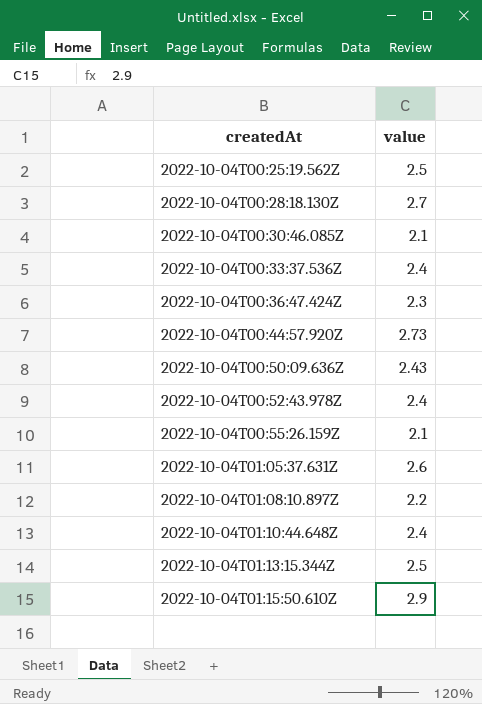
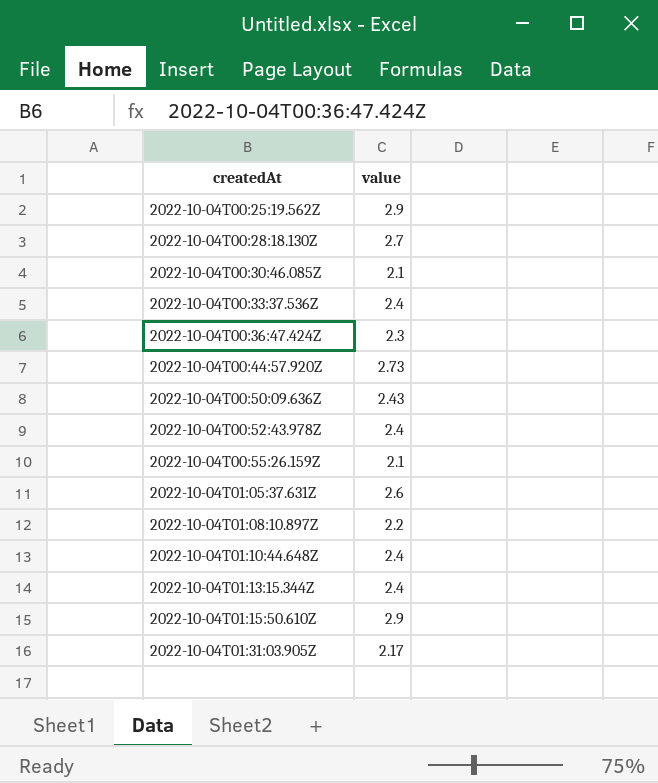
2022-10-04T00:25:19.562Z | value: 2.5 -> 2.9
2022-10-04T01:13:15.344Z | value: 2.5 -> 2.4
row 2022-10-04T01:31:03.905Z: none -> 2.17

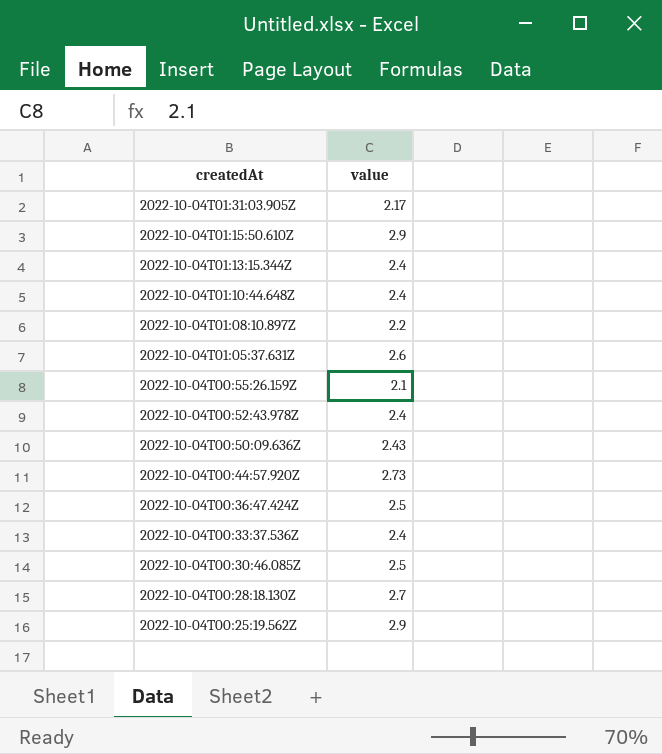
row order: createdAt ascending -> createdAt descending
2022-10-04T00:36:47.424Z | value: 2.3 -> 2.5
2022-10-04T00:30:46.085Z | value: 2.1 -> 2.5

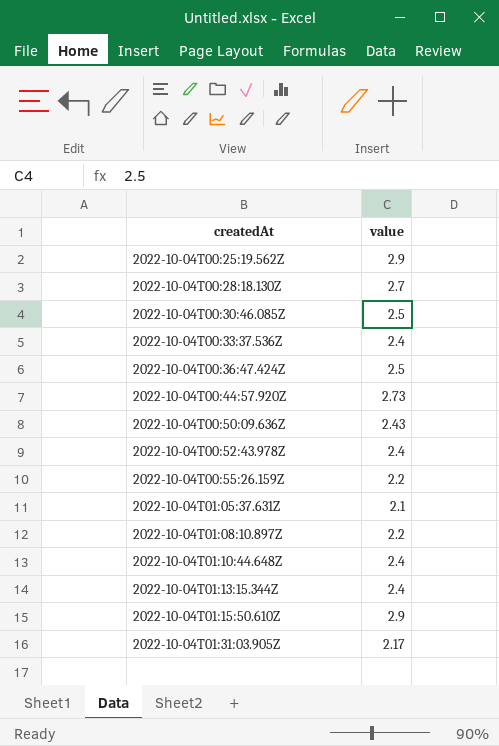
row order: createdAt descending -> createdAt ascending
2022-10-04T00:55:26.159Z | value: 2.1 -> 2.2
2022-10-04T01:05:37.631Z | value: 2.6 -> 2.1

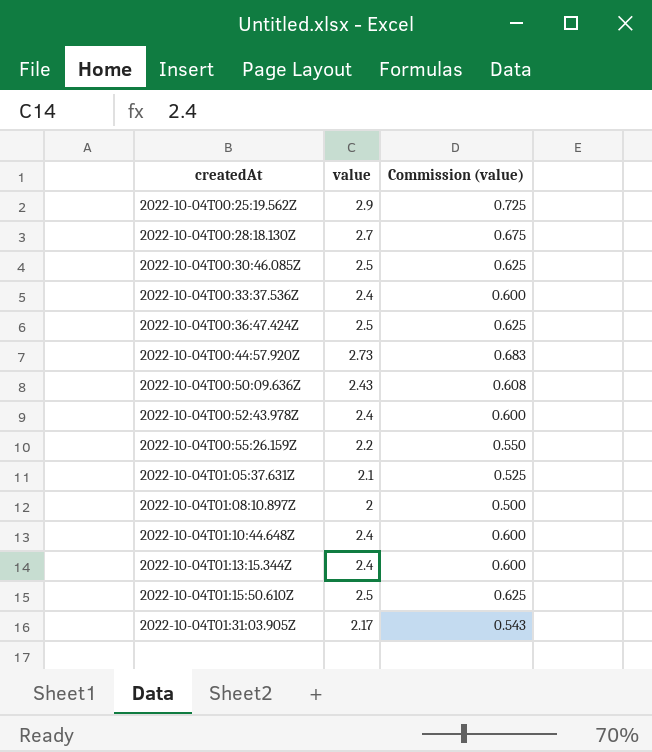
column Commission (value) | formula: none -> [value] * 0.25
2022-10-04T01:08:10.897Z | value: 2.2 -> 2
2022-10-04T01:15:50.610Z | value: 2.9 -> 2.5

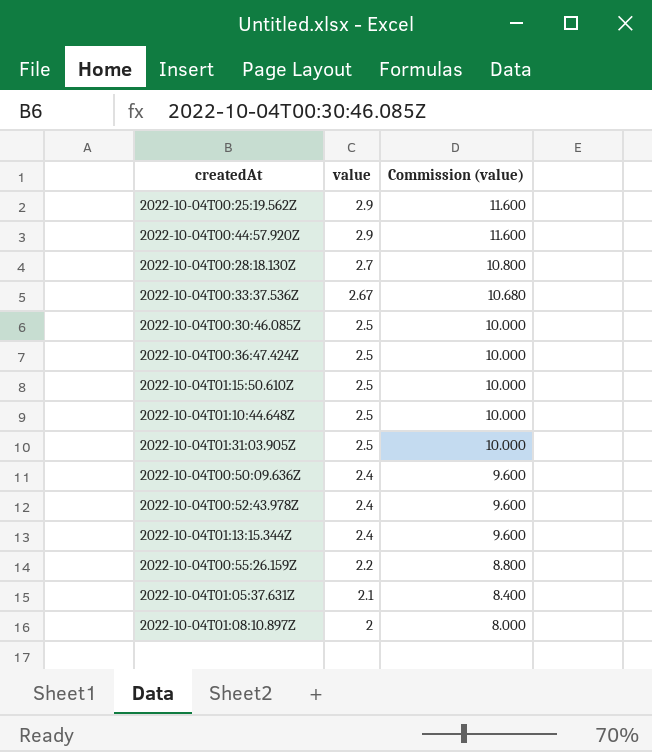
row order: createdAt ascending -> value descending
column Commission (value) | formula: [value] * 0.25 -> [value] * 4
2022-10-04T00:44:57.920Z | value: 2.73 -> 2.9
2022-10-04T00:33:37.536Z | value: 2.4 -> 2.67
2022-10-04T01:10:44.648Z | value: 2.4 -> 2.5
2022-10-04T01:31:03.905Z | value: 2.17 -> 2.5
2022-10-04T00:50:09.636Z | value: 2.43 -> 2.4

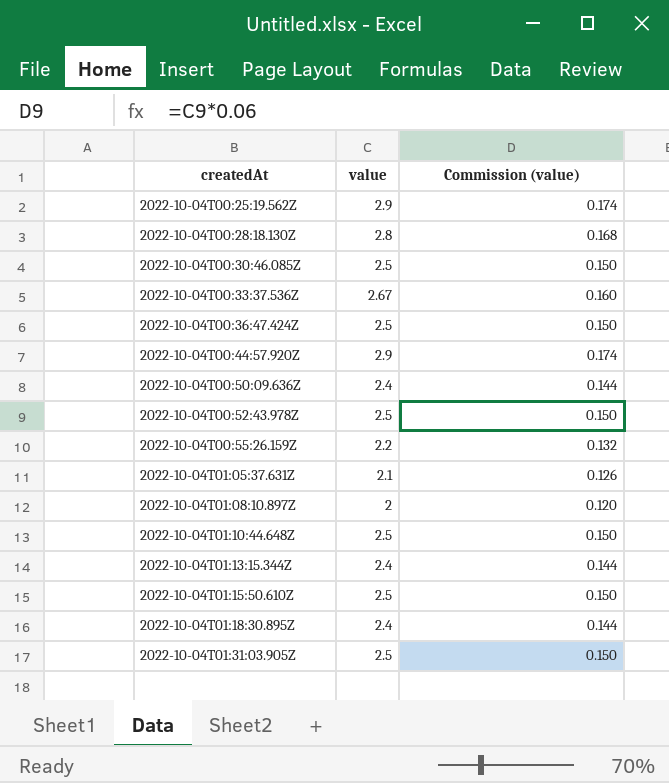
row order: value descending -> createdAt ascending
column Commission (value) | formula: [value] * 4 -> [value] * 0.06
2022-10-04T00:28:18.130Z | value: 2.7 -> 2.8
2022-10-04T00:52:43.978Z | value: 2.4 -> 2.5
row 2022-10-04T01:18:30.895Z: none -> 2.4 | 0.144

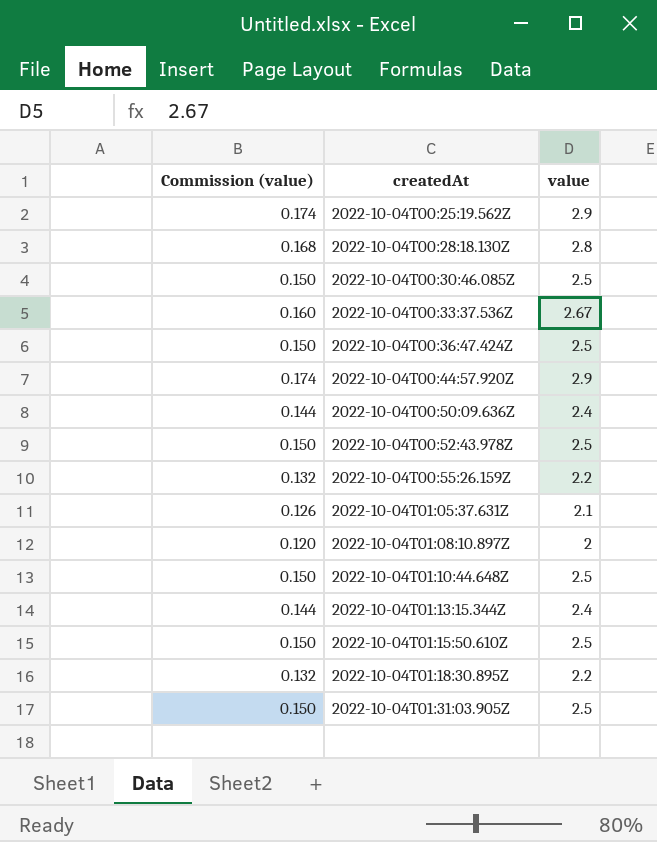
column Commission (value) | position: 3 -> 1
2022-10-04T01:18:30.895Z | Commission (value): 0.144 -> 0.132
2022-10-04T01:18:30.895Z | value: 2.4 -> 2.2

